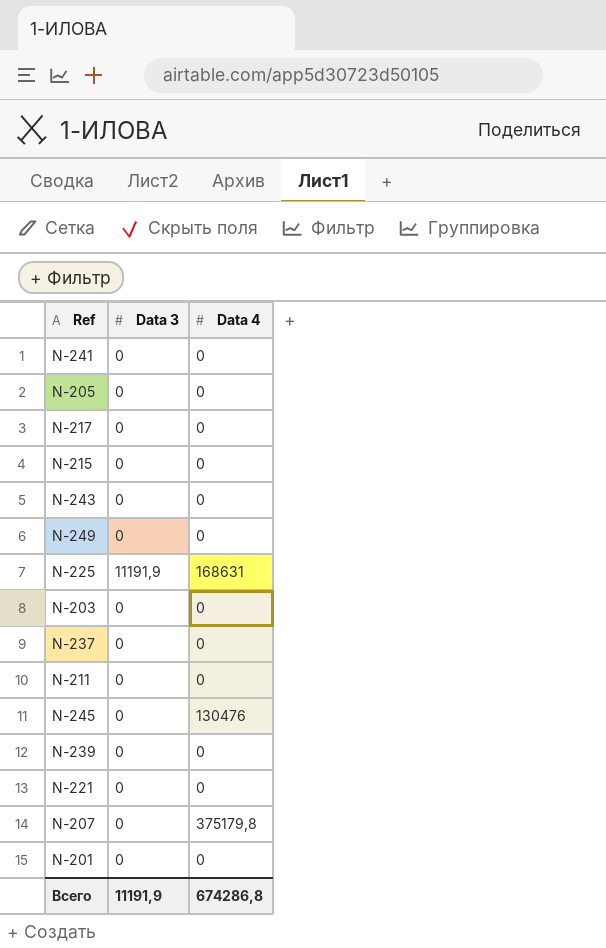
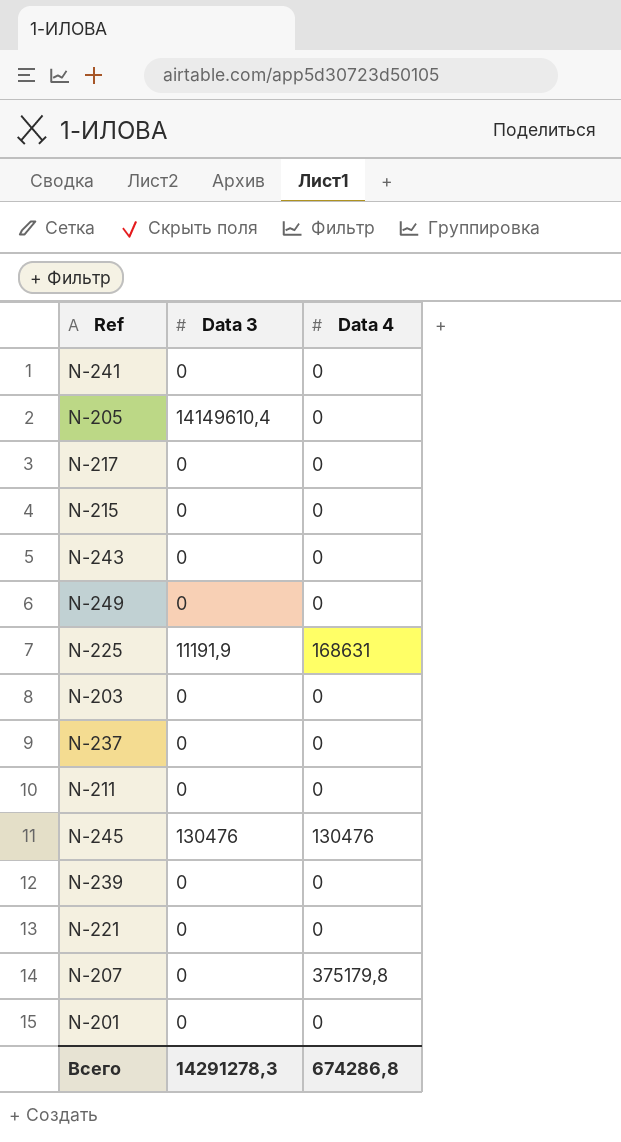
N-205 | Data 3: 0 -> 14149610,4
N-245 | Data 3: 0 -> 130476
Всего | Data 3: 11191,9 -> 14291278,3

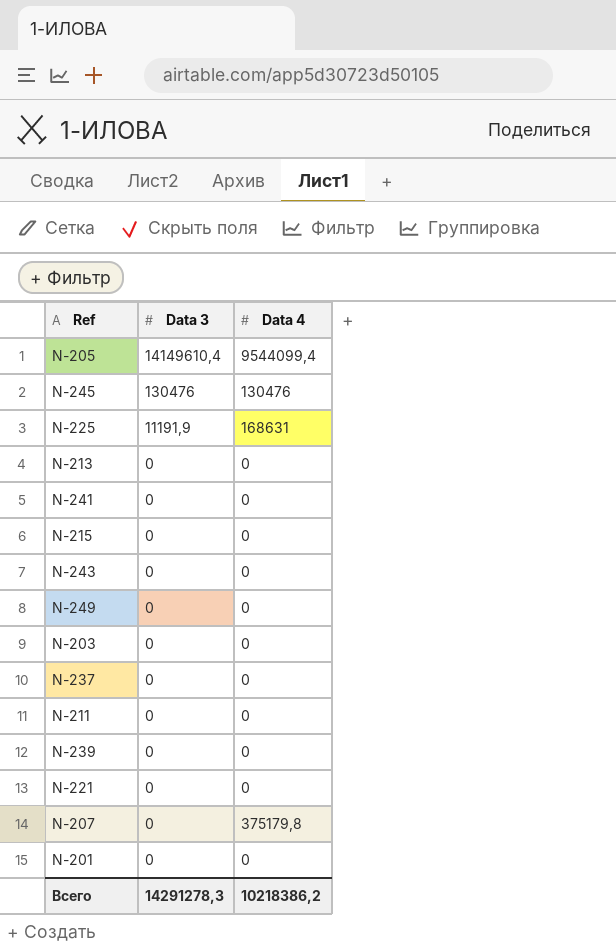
row order: none -> Data 3 descending
row N-217: 0 | 0 -> none
N-205 | Data 4: 0 -> 9544099,4
row N-213: none -> 0 | 0
Всего | Data 4: 674286,8 -> 10218386,2

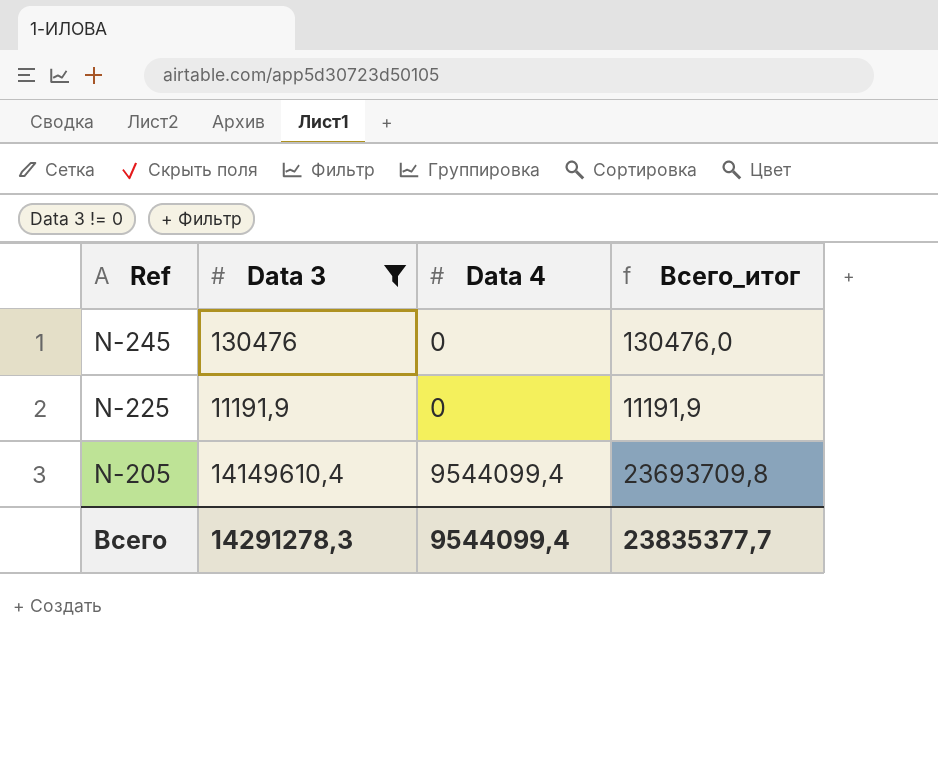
filter: none -> Data 3 != 0
row order: Data 3 descending -> Ref descending
column Всего_итог | formula: none -> [Data 3] + [Data 4]
N-245 | Data 4: 130476 -> 0
N-225 | Data 4: 168631 -> 0
Всего | Data 4: 10218386,2 -> 9544099,4

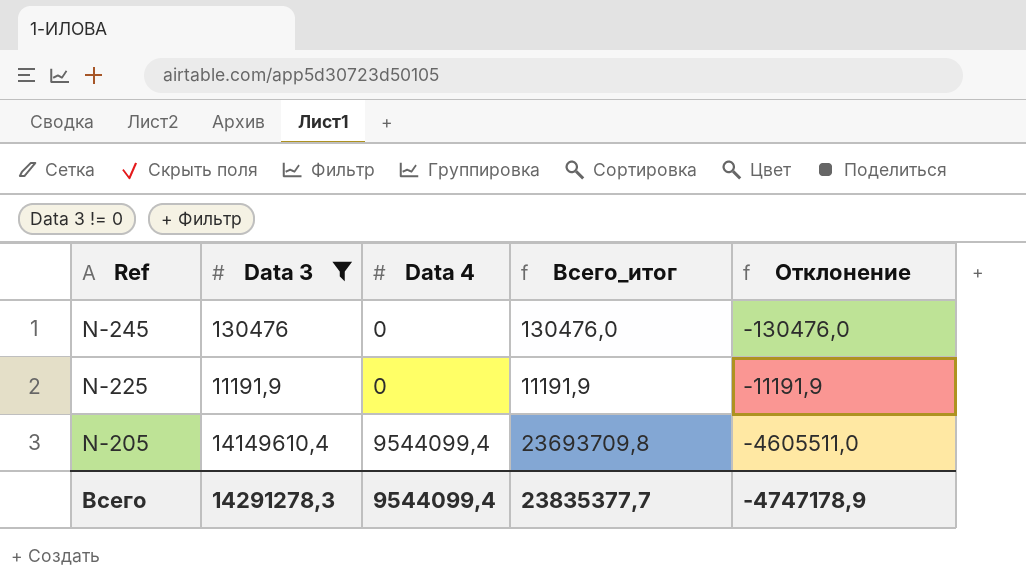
column Отклонение | formula: none -> [Data 4] - [Data 3]

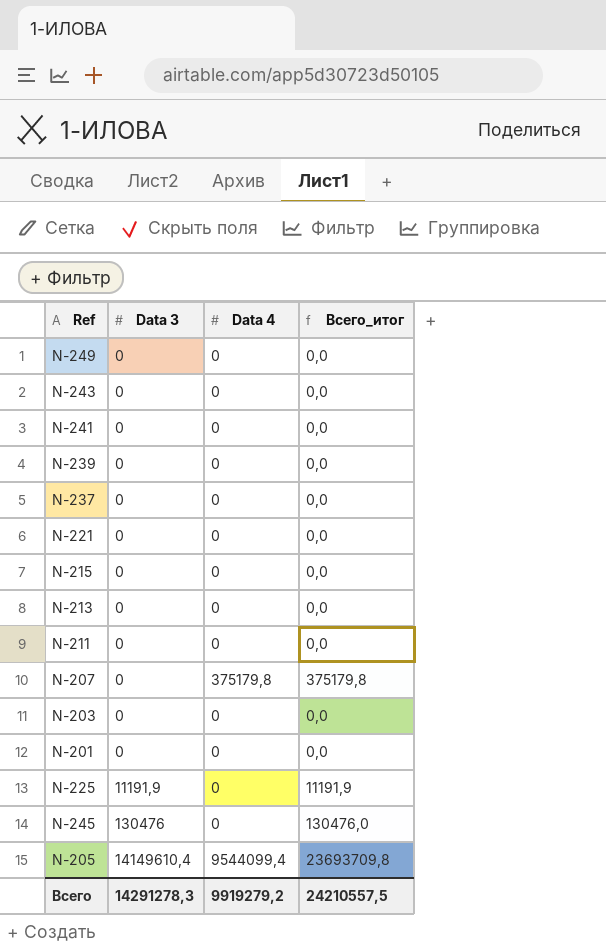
filter: Data 3 != 0 -> none
row order: Ref descending -> Data 3 ascending
column Отклонение | formula: [Data 4] - [Data 3] -> none
Всего | Data 4: 9544099,4 -> 9919279,2
Всего | Всего_итог: 23835377,7 -> 24210557,5

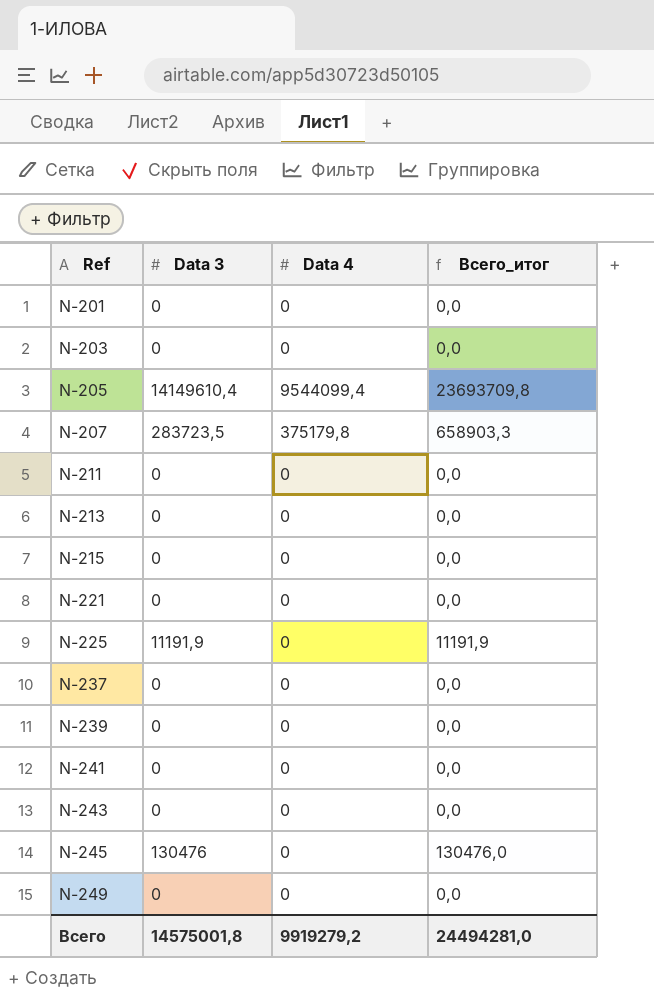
row order: Data 3 ascending -> Ref ascending
N-207 | Data 3: 0 -> 283723,5
N-207 | Всего_итог: 375179,8 -> 658903,3
Всего | Data 3: 14291278,3 -> 14575001,8
Всего | Всего_итог: 24210557,5 -> 24494281,0

